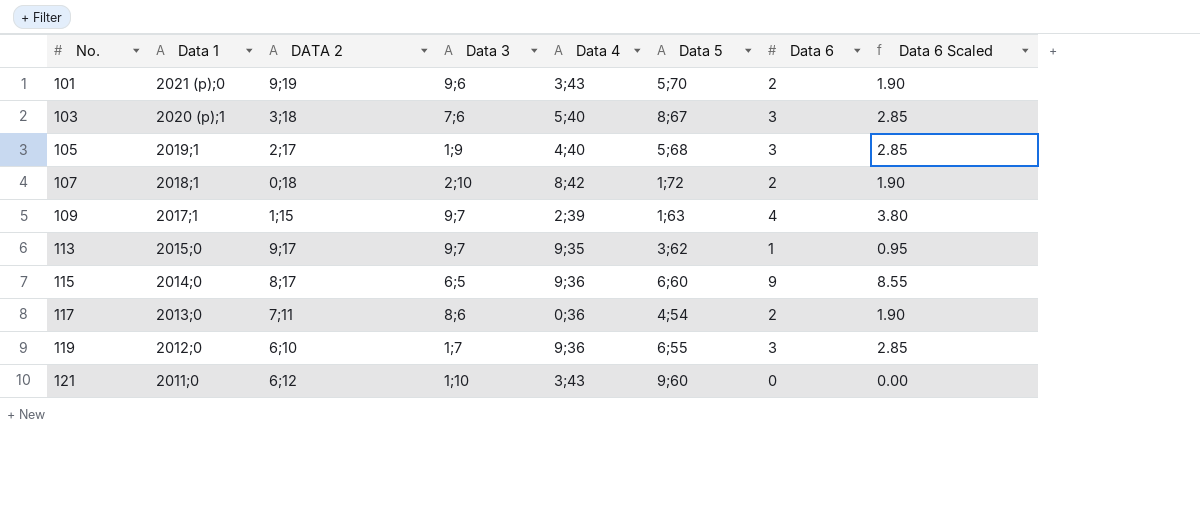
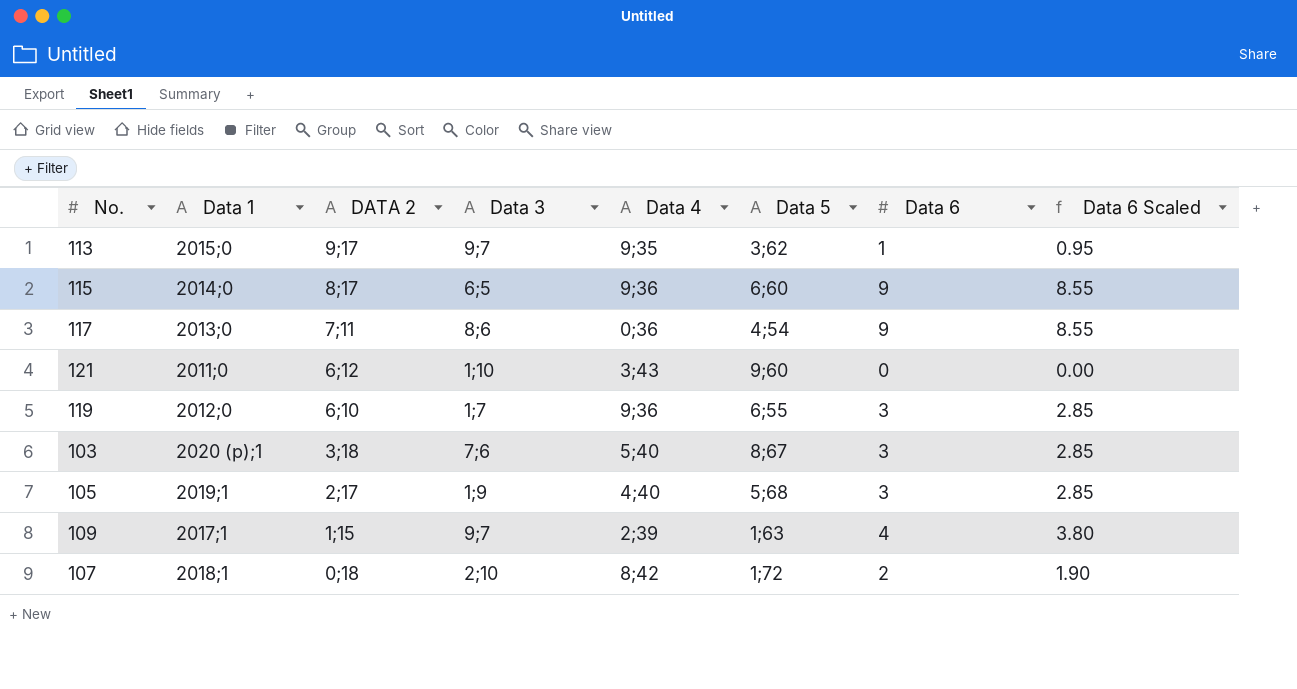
row order: No. ascending -> DATA 2 descending
row 101: 2021 (p);0 | 9;19 | 9;6 | 3;43 | 5;70 | 2 | 1.90 -> none
117 | Data 6: 2 -> 9
117 | Data 6 Scaled: 1.90 -> 8.55

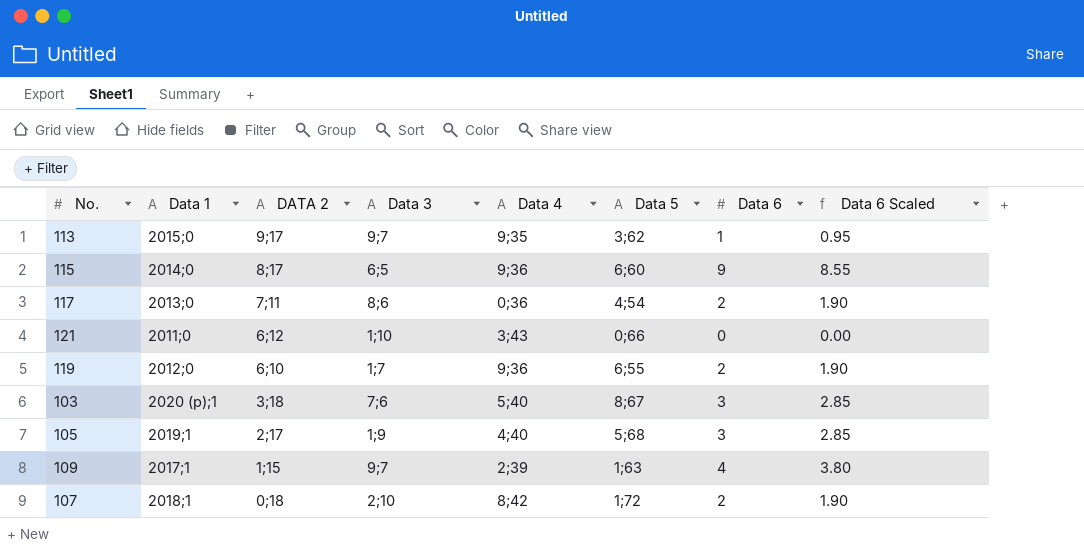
117 | Data 6: 9 -> 2
117 | Data 6 Scaled: 8.55 -> 1.90
121 | Data 5: 9;60 -> 0;66
119 | Data 6: 3 -> 2
119 | Data 6 Scaled: 2.85 -> 1.90

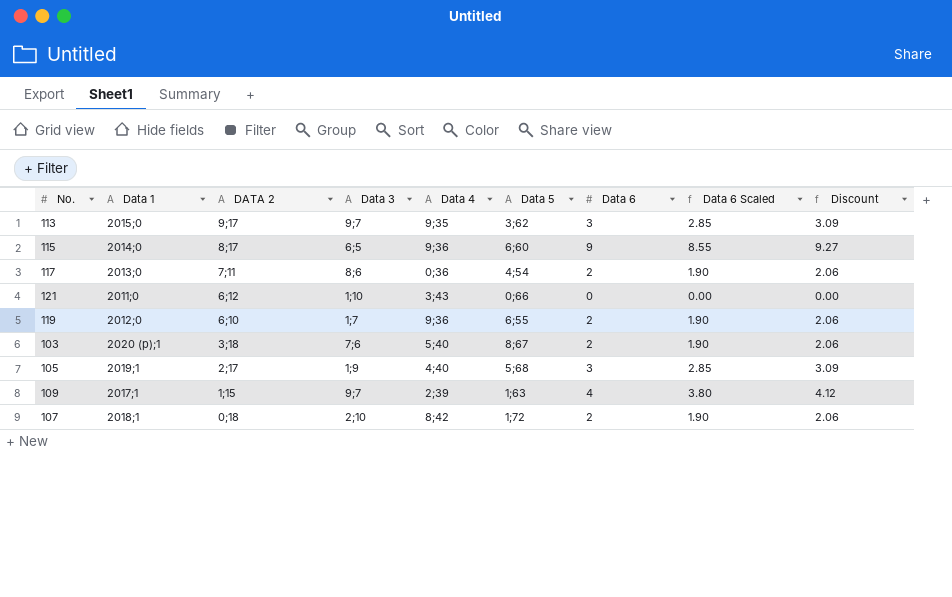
column Discount | formula: none -> [Data 6] * 1.03
113 | Data 6: 1 -> 3
113 | Data 6 Scaled: 0.95 -> 2.85
103 | Data 6: 3 -> 2
103 | Data 6 Scaled: 2.85 -> 1.90

